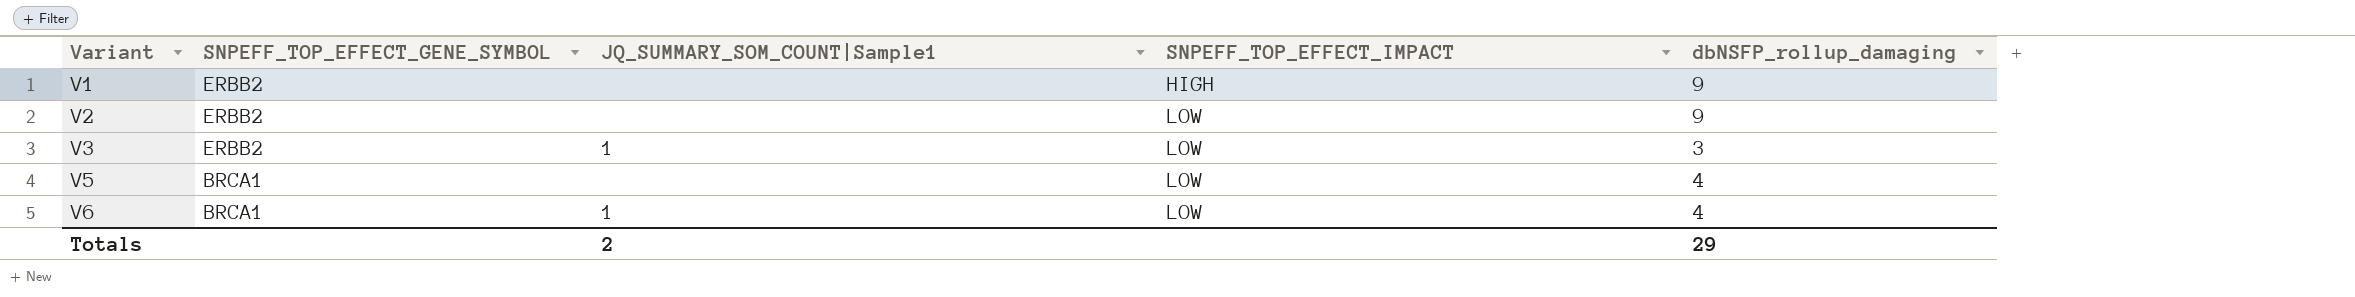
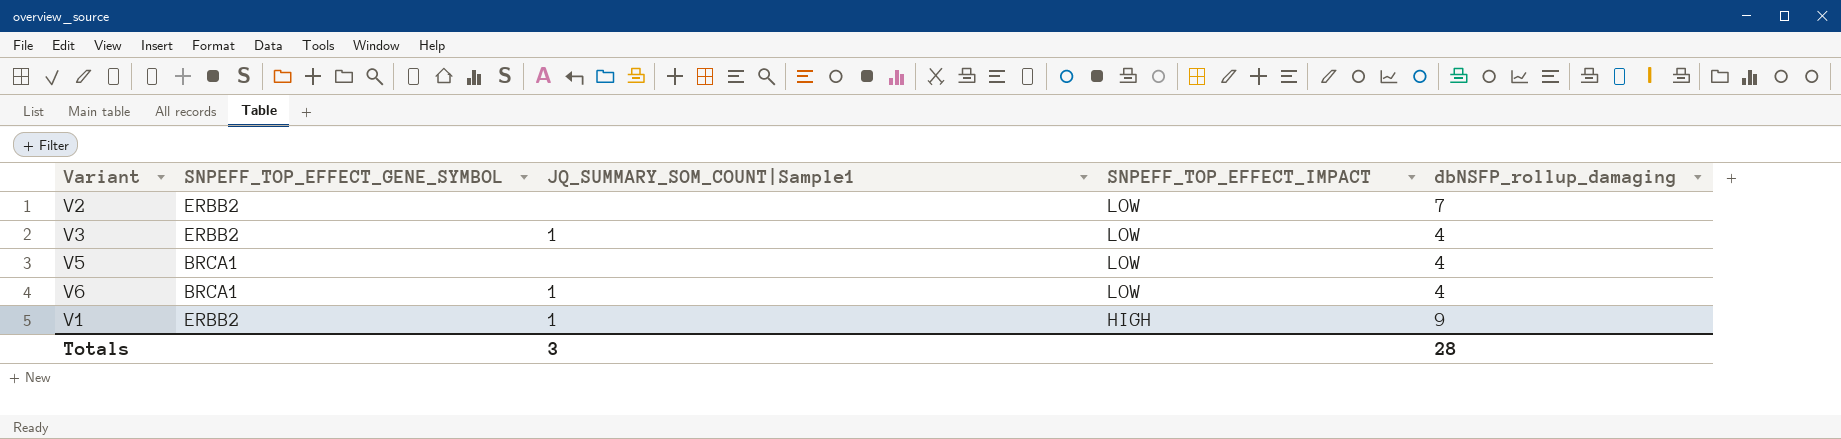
row order: Variant ascending -> SNPEFF_TOP_EFFECT_IMPACT descending
V2 | dbNSFP_rollup_damaging: 9 -> 7
V3 | dbNSFP_rollup_damaging: 3 -> 4
V1 | JQ_SUMMARY_SOM_COUNT|Sample1: none -> 1
Totals | JQ_SUMMARY_SOM_COUNT|Sample1: 2 -> 3
Totals | dbNSFP_rollup_damaging: 29 -> 28

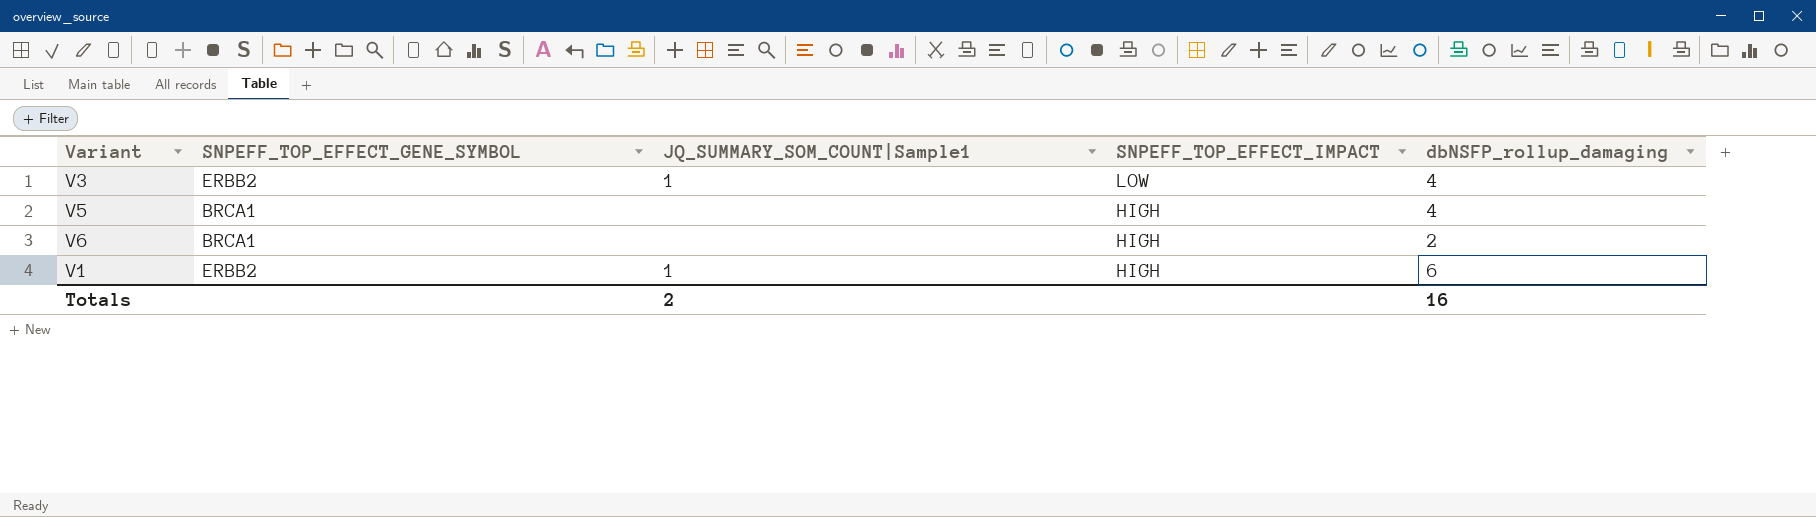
row V2: ERBB2 | none | LOW | 7 -> none
V5 | SNPEFF_TOP_EFFECT_IMPACT: LOW -> HIGH
V6 | JQ_SUMMARY_SOM_COUNT|Sample1: 1 -> none
V6 | SNPEFF_TOP_EFFECT_IMPACT: LOW -> HIGH
V6 | dbNSFP_rollup_damaging: 4 -> 2
V1 | dbNSFP_rollup_damaging: 9 -> 6
Totals | JQ_SUMMARY_SOM_COUNT|Sample1: 3 -> 2
Totals | dbNSFP_rollup_damaging: 28 -> 16

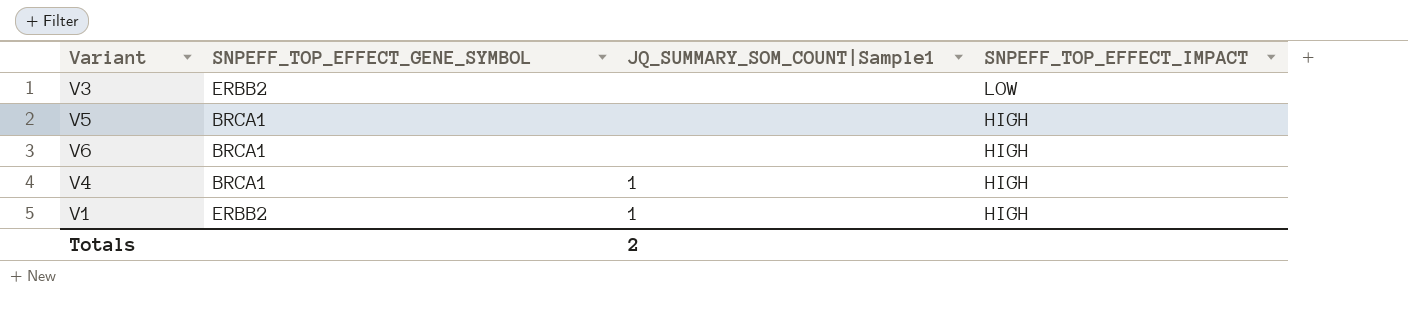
column dbNSFP_rollup_damaging | position: 5 -> none
V3 | JQ_SUMMARY_SOM_COUNT|Sample1: 1 -> none
row V4: none -> BRCA1 | 1 | HIGH

